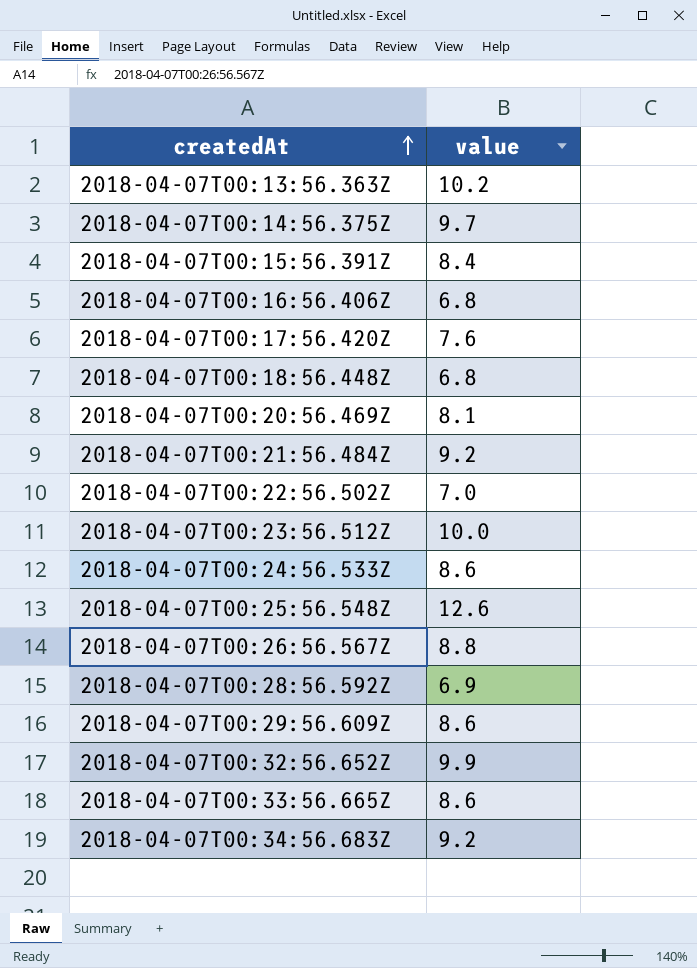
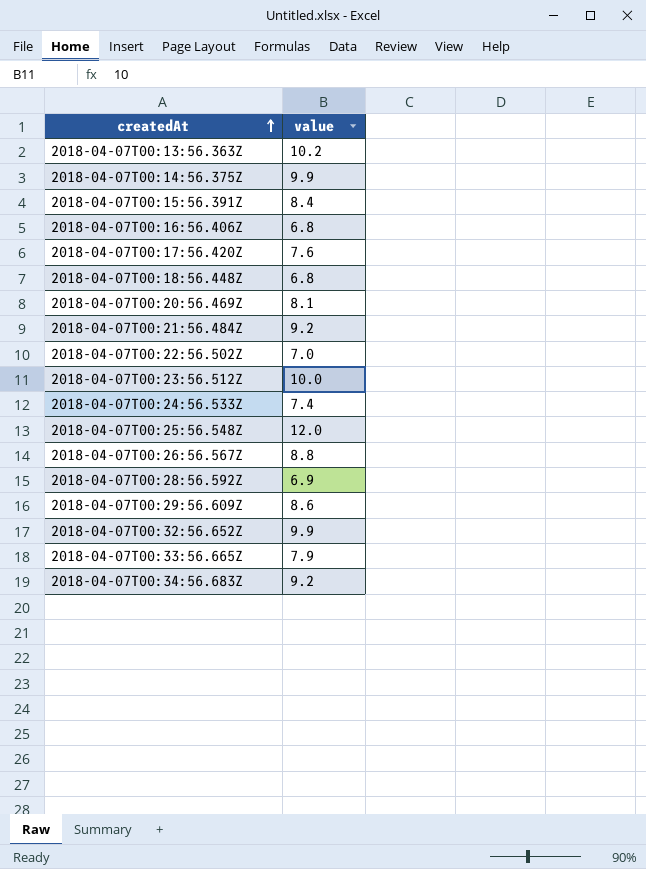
2018-04-07T00:14:56.375Z | value: 9.7 -> 9.9
2018-04-07T00:24:56.533Z | value: 8.6 -> 7.4
2018-04-07T00:25:56.548Z | value: 12.6 -> 12.0
2018-04-07T00:33:56.665Z | value: 8.6 -> 7.9

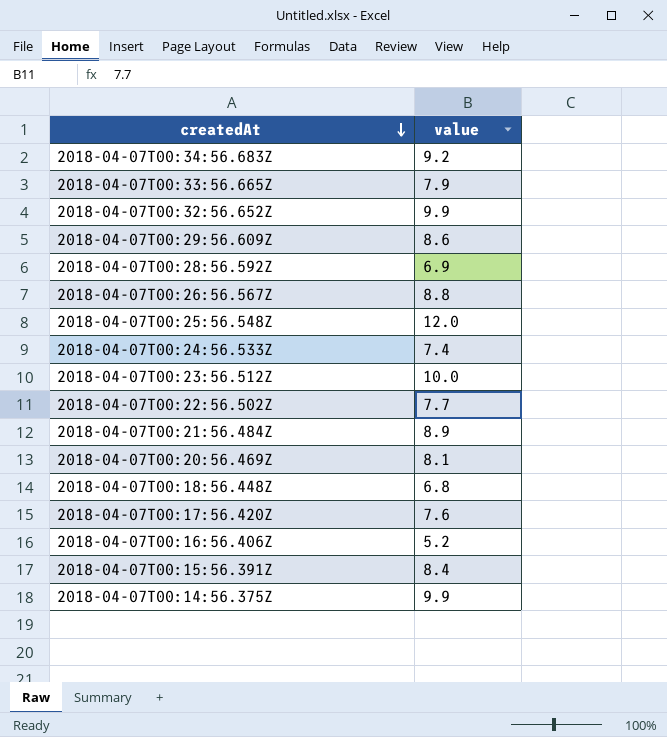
row order: createdAt ascending -> createdAt descending
row 2018-04-07T00:13:56.363Z: 10.2 -> none
2018-04-07T00:22:56.502Z | value: 7.0 -> 7.7
2018-04-07T00:21:56.484Z | value: 9.2 -> 8.9
2018-04-07T00:16:56.406Z | value: 6.8 -> 5.2

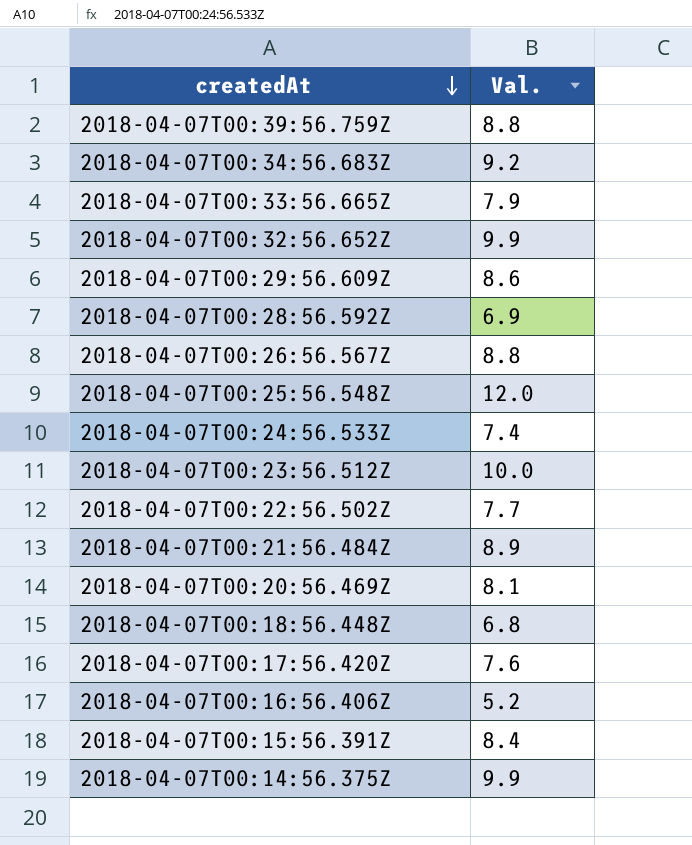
column name: value -> Val.
row 2018-04-07T00:39:56.759Z: none -> 8.8

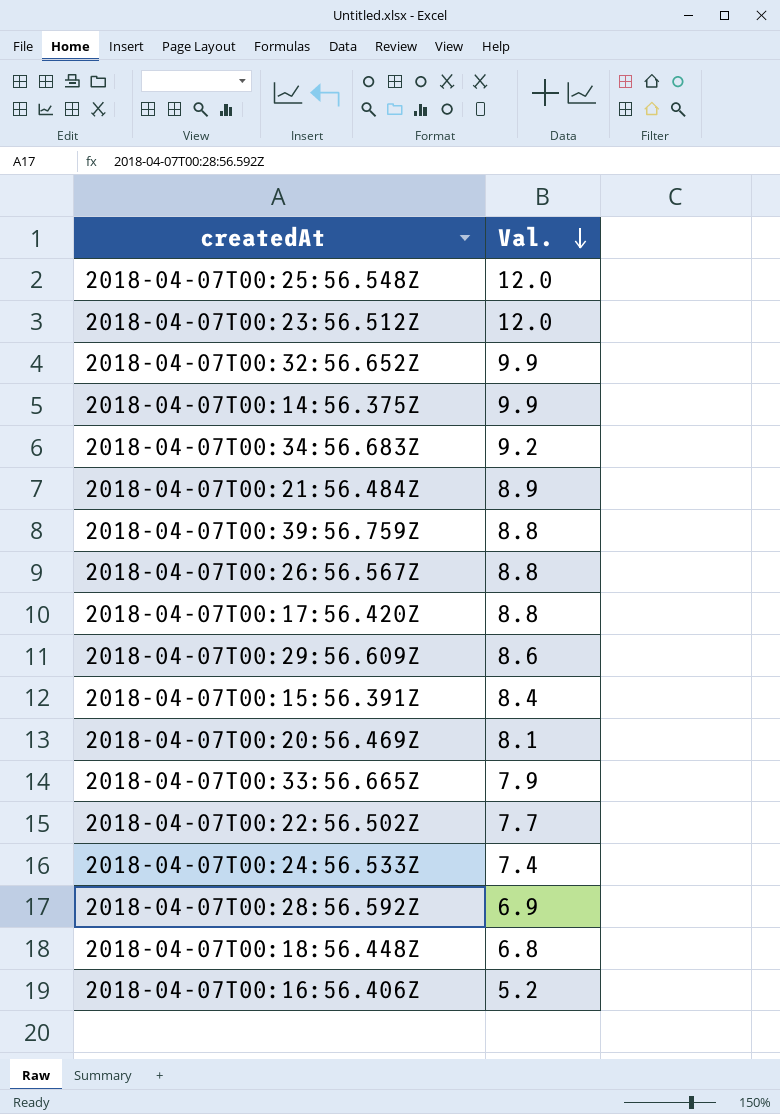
row order: createdAt descending -> Val. descending
2018-04-07T00:23:56.512Z | Val.: 10.0 -> 12.0
2018-04-07T00:17:56.420Z | Val.: 7.6 -> 8.8

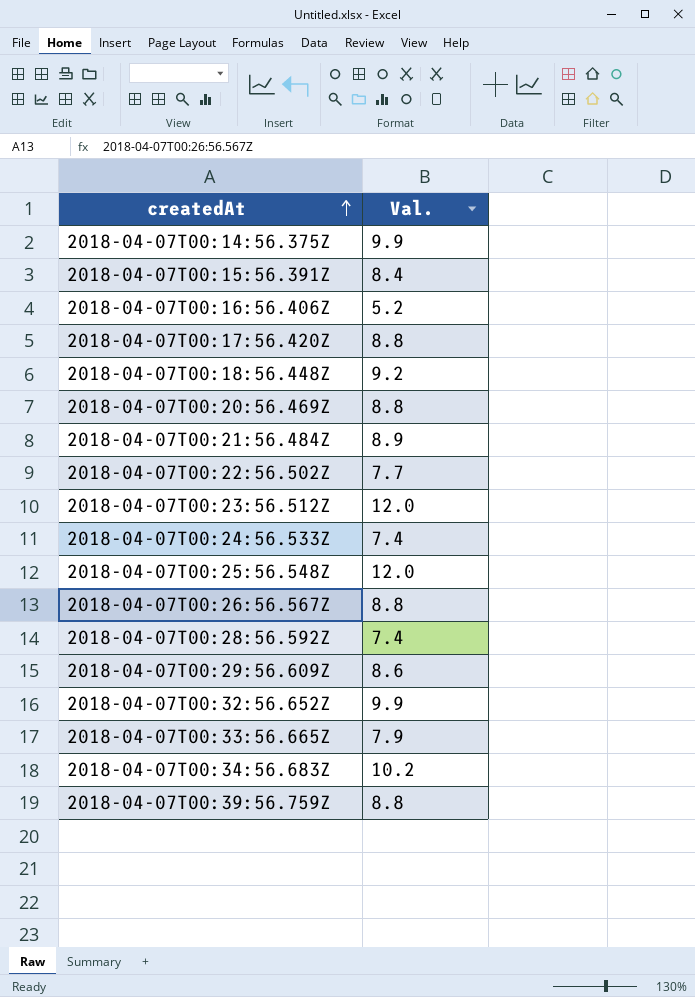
row order: Val. descending -> createdAt ascending
2018-04-07T00:18:56.448Z | Val.: 6.8 -> 9.2
2018-04-07T00:20:56.469Z | Val.: 8.1 -> 8.8
2018-04-07T00:28:56.592Z | Val.: 6.9 -> 7.4
2018-04-07T00:34:56.683Z | Val.: 9.2 -> 10.2

